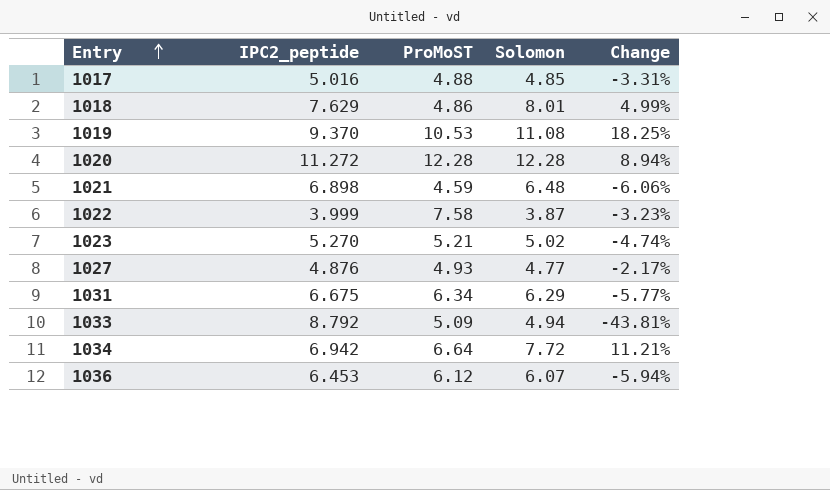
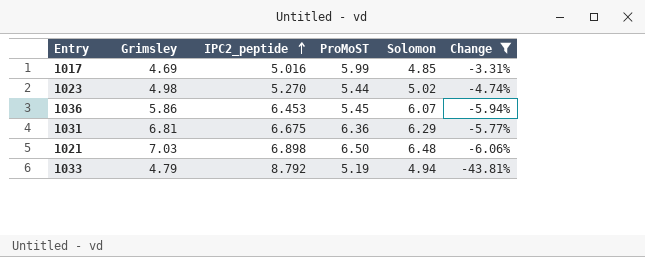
filter: none -> Change <= -3.31%
row order: Entry ascending -> IPC2_peptide ascending
column Grimsley | position: none -> 2
1017 | ProMoST: 4.88 -> 5.99
1023 | ProMoST: 5.21 -> 5.44
1036 | ProMoST: 6.12 -> 5.45
1031 | ProMoST: 6.34 -> 6.36
1021 | ProMoST: 4.59 -> 6.50
1033 | ProMoST: 5.09 -> 5.19

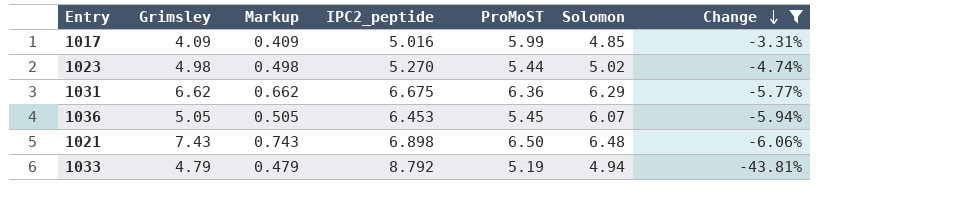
row order: IPC2_peptide ascending -> Change descending
column Markup | formula: none -> [Grimsley] * 0.1
1017 | Grimsley: 4.69 -> 4.09
1031 | Grimsley: 6.81 -> 6.62
1036 | Grimsley: 5.86 -> 5.05
1021 | Grimsley: 7.03 -> 7.43

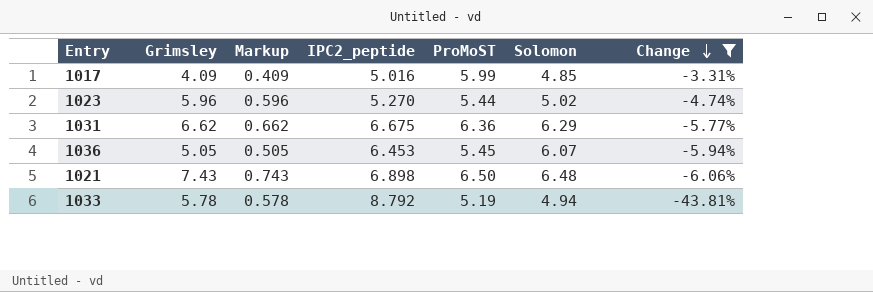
1023 | Grimsley: 4.98 -> 5.96
1023 | Markup: 0.498 -> 0.596
1033 | Grimsley: 4.79 -> 5.78
1033 | Markup: 0.479 -> 0.578

